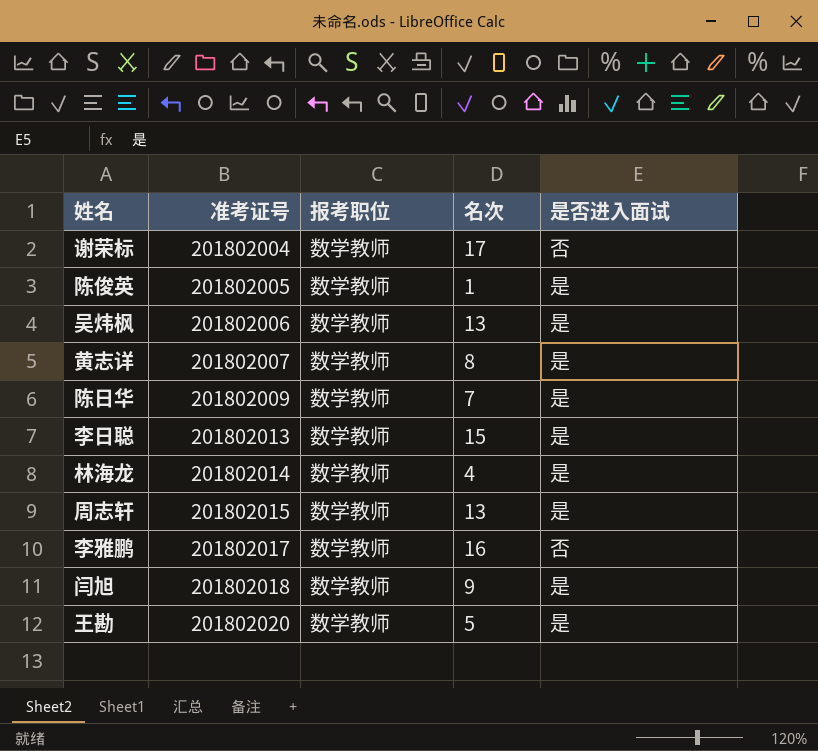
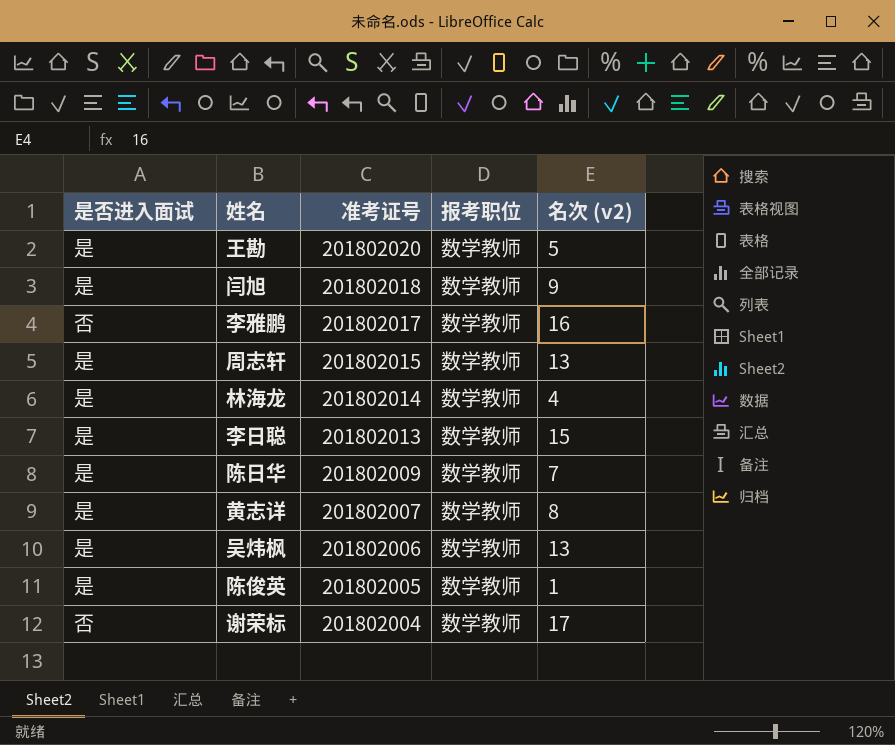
row order: 准考证号 ascending -> 准考证号 descending
column 是否进入面试 | position: 5 -> 1
column name: 名次 -> 名次 (v2)

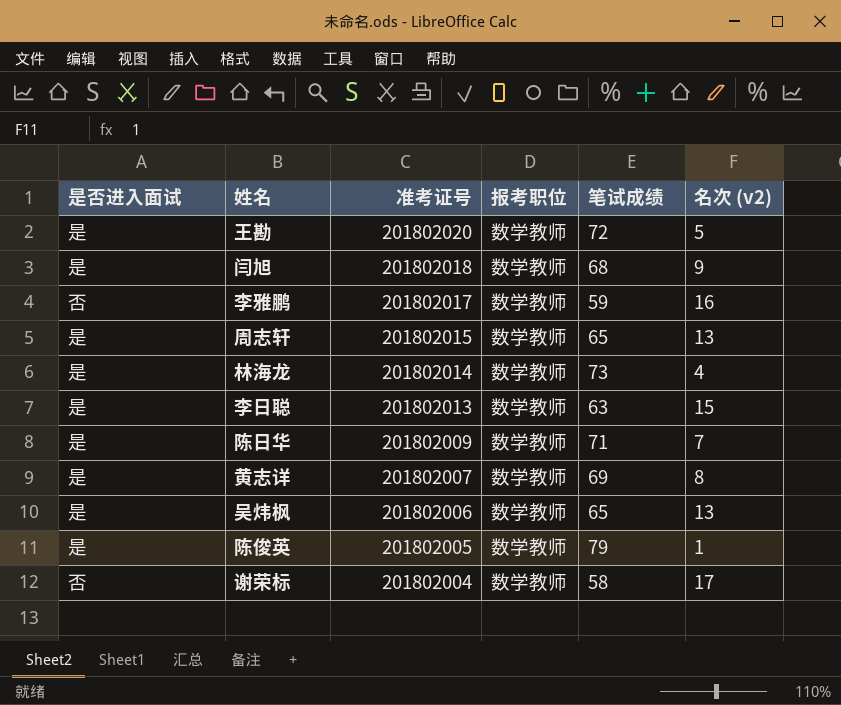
column 笔试成绩 | position: none -> 5

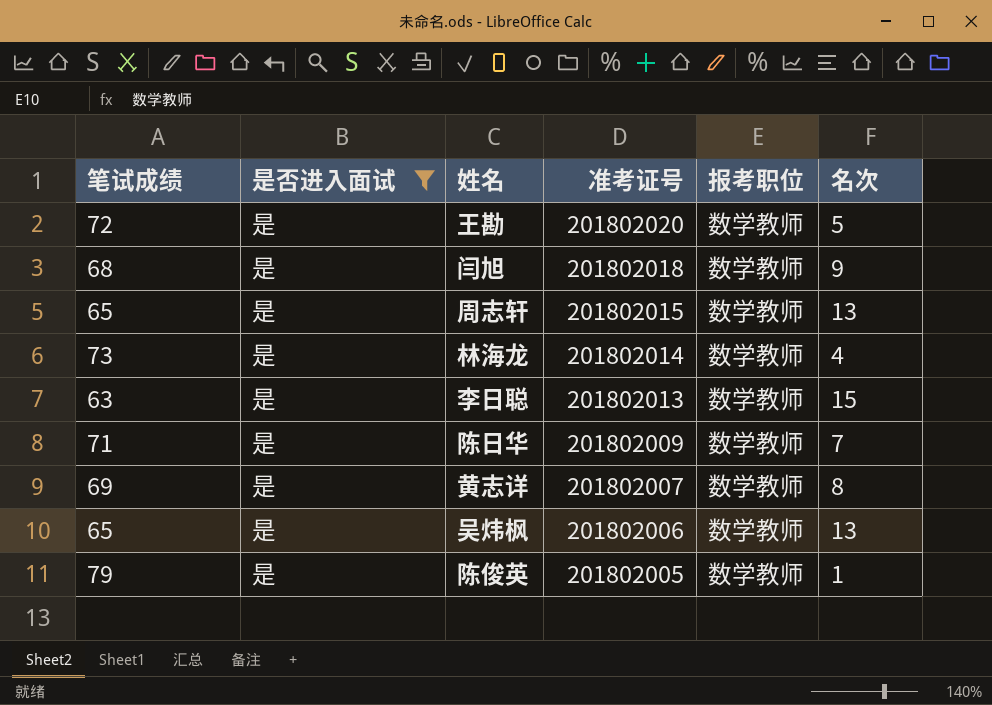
filter: none -> 是否进入面试 = 是
column 笔试成绩 | position: 5 -> 1
column name: 名次 (v2) -> 名次

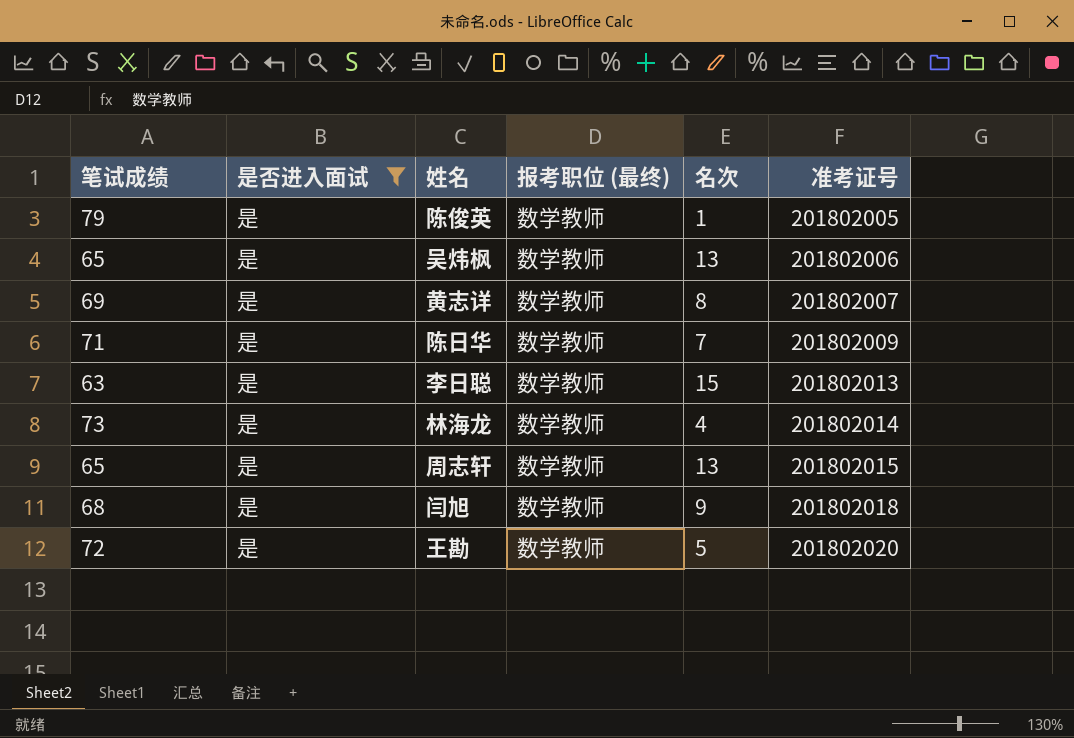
row order: 准考证号 descending -> 准考证号 ascending
column name: 报考职位 -> 报考职位 (最终)
column 准考证号 | position: 4 -> 6

